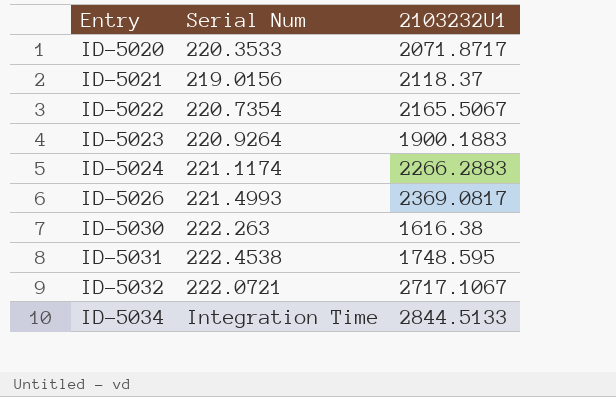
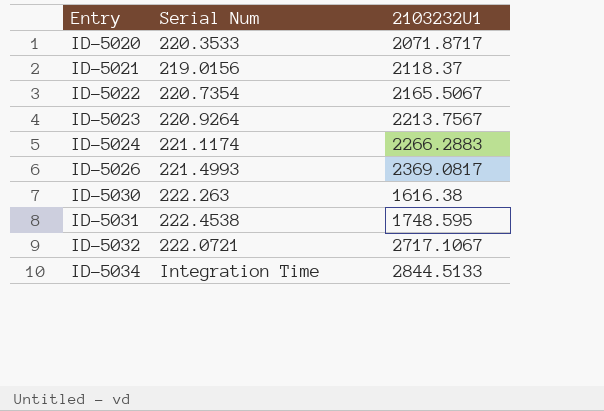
ID-5023 | 2103232U1: 1900.1883 -> 2213.7567

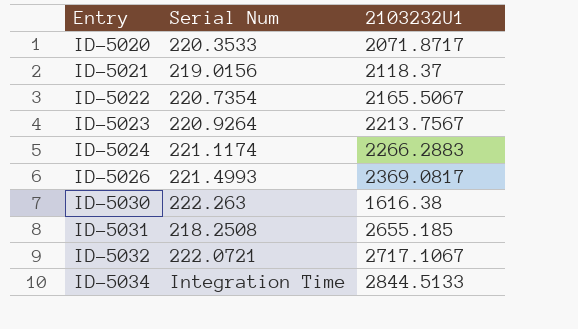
ID-5031 | Serial Num: 222.4538 -> 218.2508
ID-5031 | 2103232U1: 1748.595 -> 2655.185

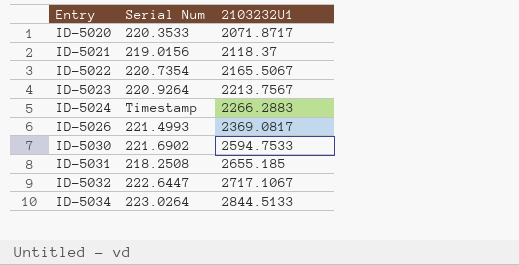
ID-5024 | Serial Num: 221.1174 -> Timestamp
ID-5030 | Serial Num: 222.263 -> 221.6902
ID-5030 | 2103232U1: 1616.38 -> 2594.7533
ID-5032 | Serial Num: 222.0721 -> 222.6447
ID-5034 | Serial Num: Integration Time -> 223.0264

